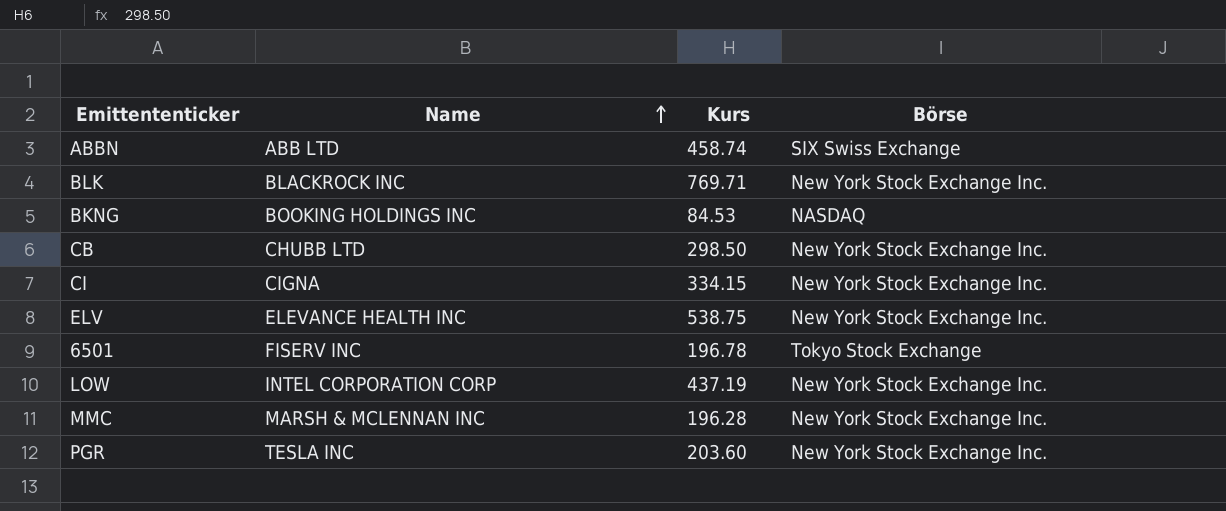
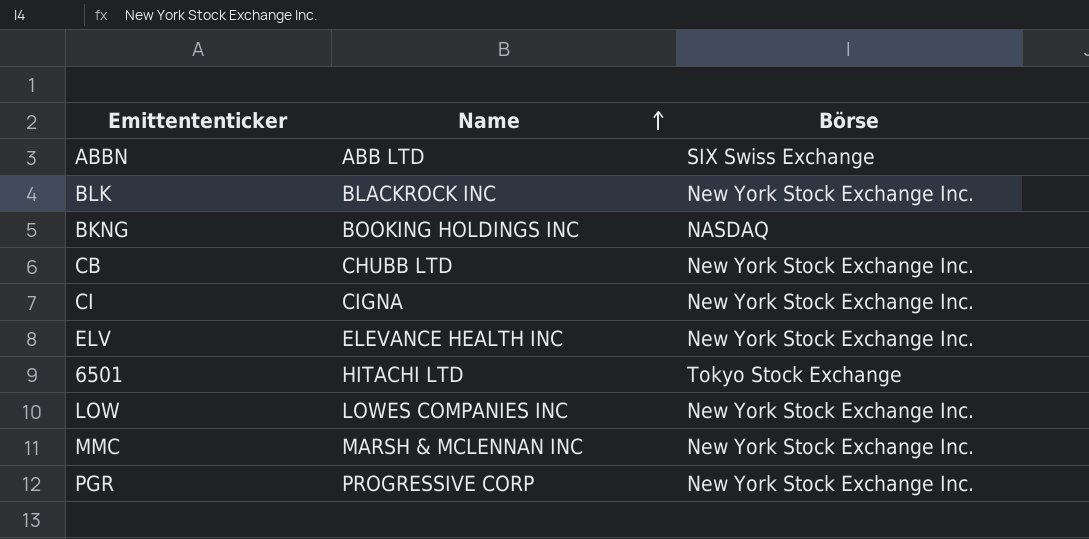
column Kurs | position: 3 -> none
6501 | Name: FISERV INC -> HITACHI LTD
LOW | Name: INTEL CORPORATION CORP -> LOWES COMPANIES INC
PGR | Name: TESLA INC -> PROGRESSIVE CORP

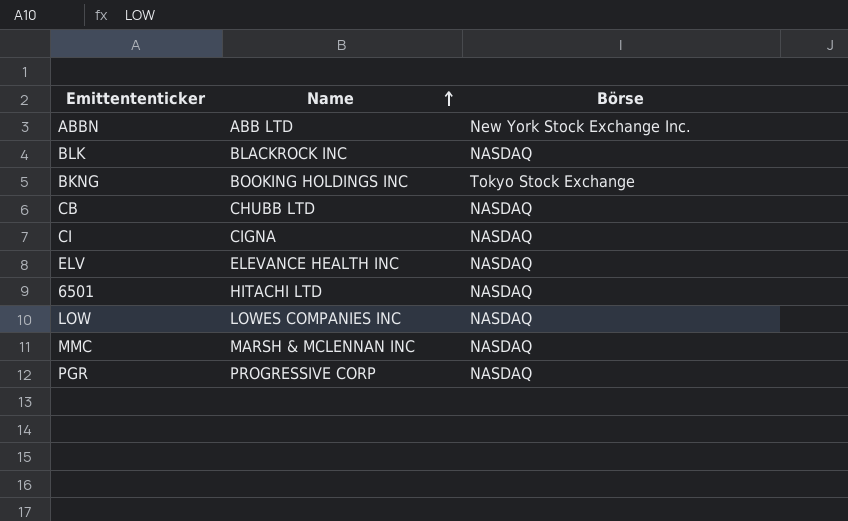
ABBN | Börse: SIX Swiss Exchange -> New York Stock Exchange Inc.
BLK | Börse: New York Stock Exchange Inc. -> NASDAQ
BKNG | Börse: NASDAQ -> Tokyo Stock Exchange
CB | Börse: New York Stock Exchange Inc. -> NASDAQ
CI | Börse: New York Stock Exchange Inc. -> NASDAQ
ELV | Börse: New York Stock Exchange Inc. -> NASDAQ
6501 | Börse: Tokyo Stock Exchange -> NASDAQ
LOW | Börse: New York Stock Exchange Inc. -> NASDAQ
MMC | Börse: New York Stock Exchange Inc. -> NASDAQ
PGR | Börse: New York Stock Exchange Inc. -> NASDAQ

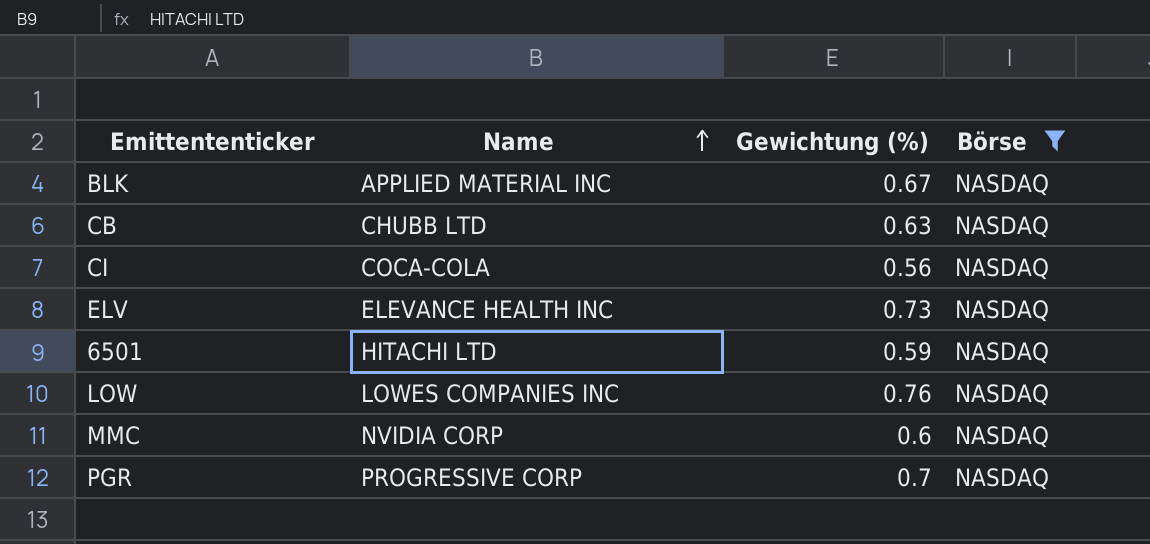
filter: none -> Börse = NASDAQ
column Gewichtung (%) | position: none -> 3
BLK | Name: BLACKROCK INC -> APPLIED MATERIAL INC
CI | Name: CIGNA -> COCA-COLA
MMC | Name: MARSH & MCLENNAN INC -> NVIDIA CORP

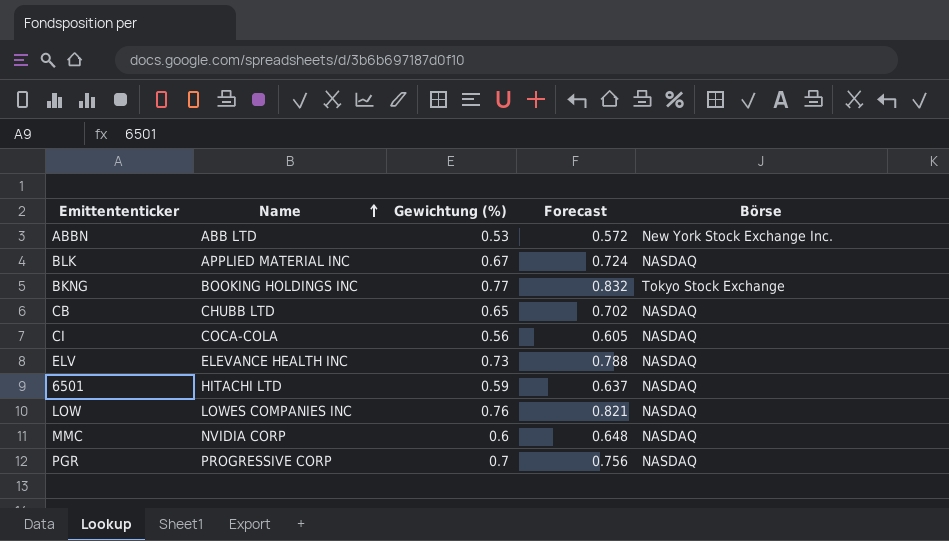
filter: Börse = NASDAQ -> none
column Forecast | formula: none -> [Gewichtung (%)] * 1.08
CB | Gewichtung (%): 0.63 -> 0.65

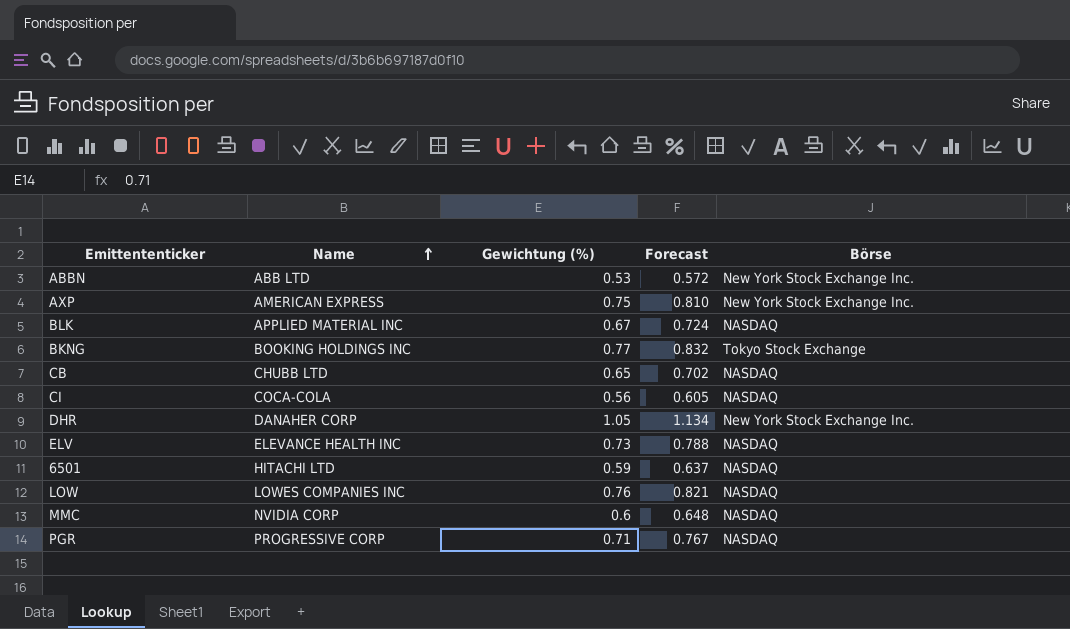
row AXP: none -> AMERICAN EXPRESS | 0.75 | 0.810 | New York Stock Exchange Inc.
row DHR: none -> DANAHER CORP | 1.05 | 1.134 | New York Stock Exchange Inc.
PGR | Gewichtung (%): 0.7 -> 0.71
PGR | Forecast: 0.756 -> 0.767

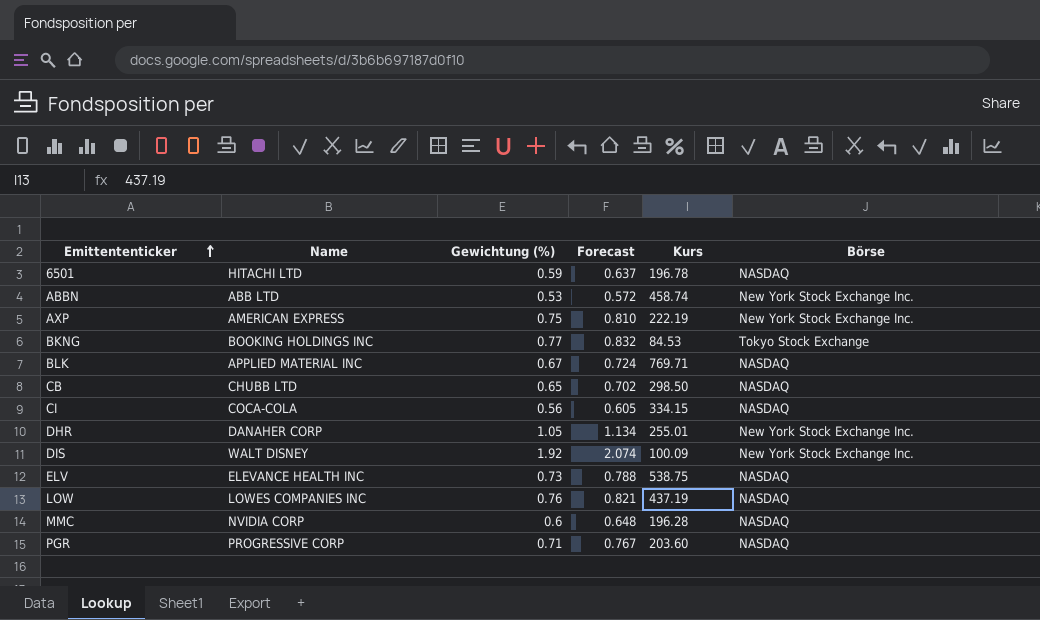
row order: Name ascending -> Emittententicker ascending
column Kurs | position: none -> 5
row DIS: none -> WALT DISNEY | 1.92 | 2.074 | 100.09 | New York Stock Exchange Inc.

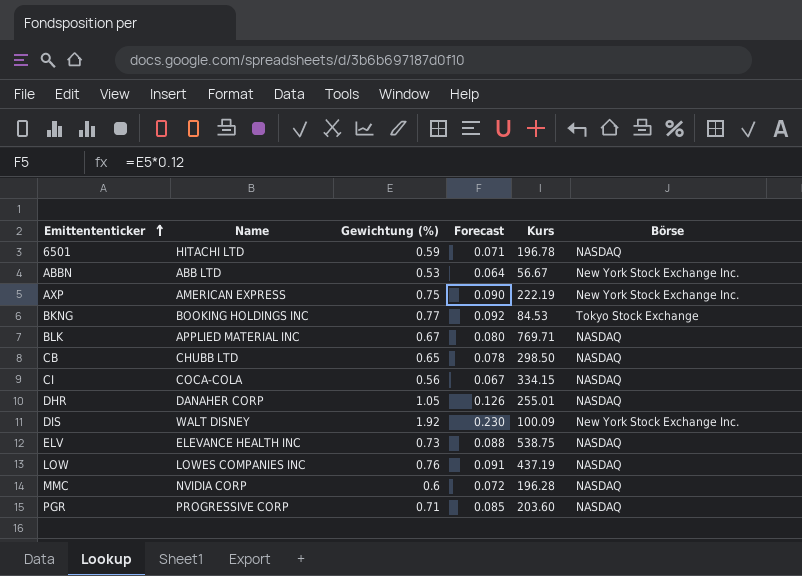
column Forecast | formula: [Gewichtung (%)] * 1.08 -> [Gewichtung (%)] * 0.12
ABBN | Kurs: 458.74 -> 56.67
DHR | Börse: New York Stock Exchange Inc. -> NASDAQ

